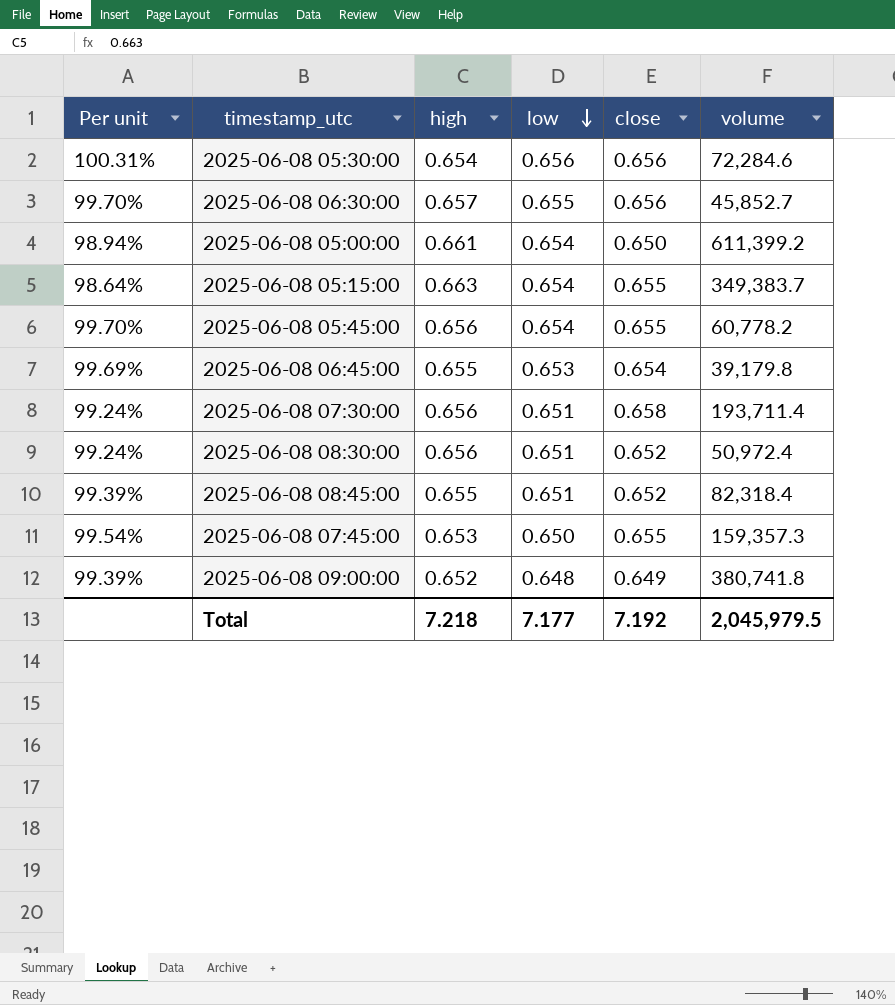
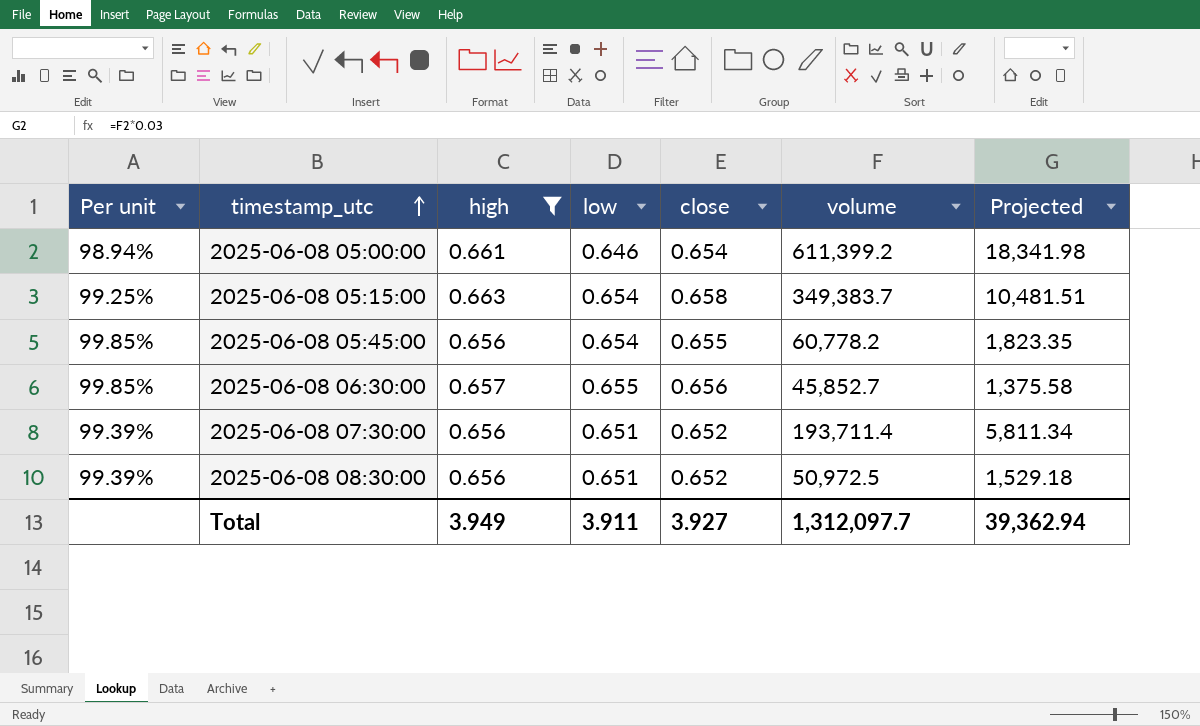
filter: none -> high >= 0.656
row order: low descending -> timestamp_utc ascending
column Per unit | formula: [low] / [high] -> [close] / [high]
column Projected | formula: none -> [volume] * 0.03
2025-06-08 05:00:00 | low: 0.654 -> 0.646
2025-06-08 05:00:00 | close: 0.650 -> 0.654
2025-06-08 05:15:00 | close: 0.655 -> 0.658
2025-06-08 07:30:00 | close: 0.658 -> 0.652
2025-06-08 08:30:00 | volume: 50,972.4 -> 50,972.5
Total | high: 7.218 -> 3.949
Total | low: 7.177 -> 3.911
Total | close: 7.192 -> 3.927
Total | volume: 2,045,979.5 -> 1,312,097.7

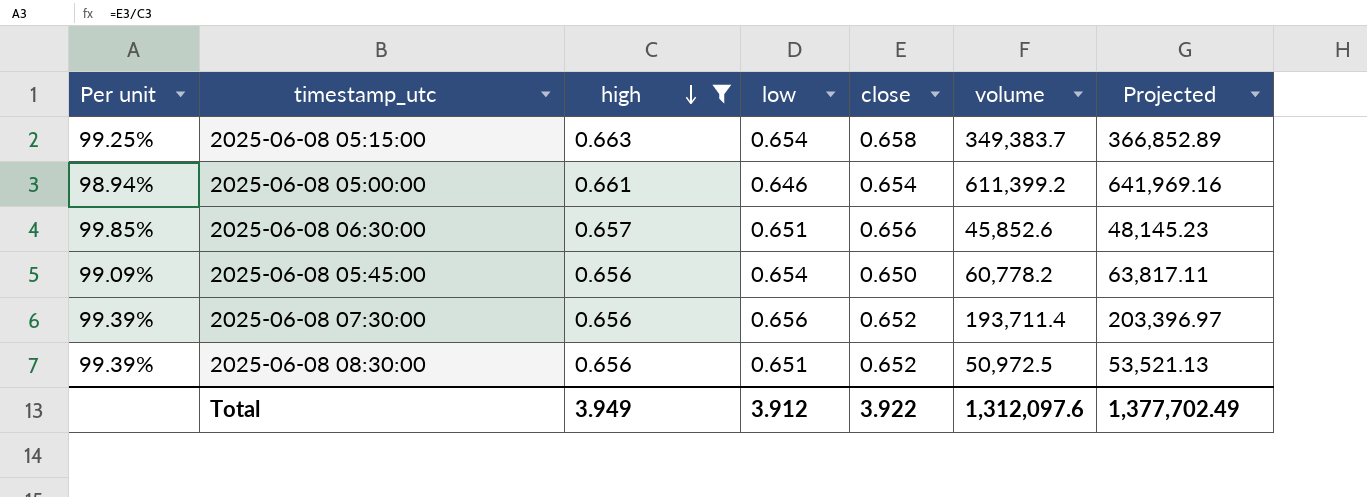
row order: timestamp_utc ascending -> high descending
column Projected | formula: [volume] * 0.03 -> [volume] * 1.05
2025-06-08 06:30:00 | low: 0.655 -> 0.651
2025-06-08 06:30:00 | volume: 45,852.7 -> 45,852.6
2025-06-08 05:45:00 | Per unit: 99.85% -> 99.09%
2025-06-08 05:45:00 | close: 0.655 -> 0.650
2025-06-08 07:30:00 | low: 0.651 -> 0.656
Total | low: 3.911 -> 3.912
Total | close: 3.927 -> 3.922
Total | volume: 1,312,097.7 -> 1,312,097.6
Total | Projected: 39,362.94 -> 1,377,702.49

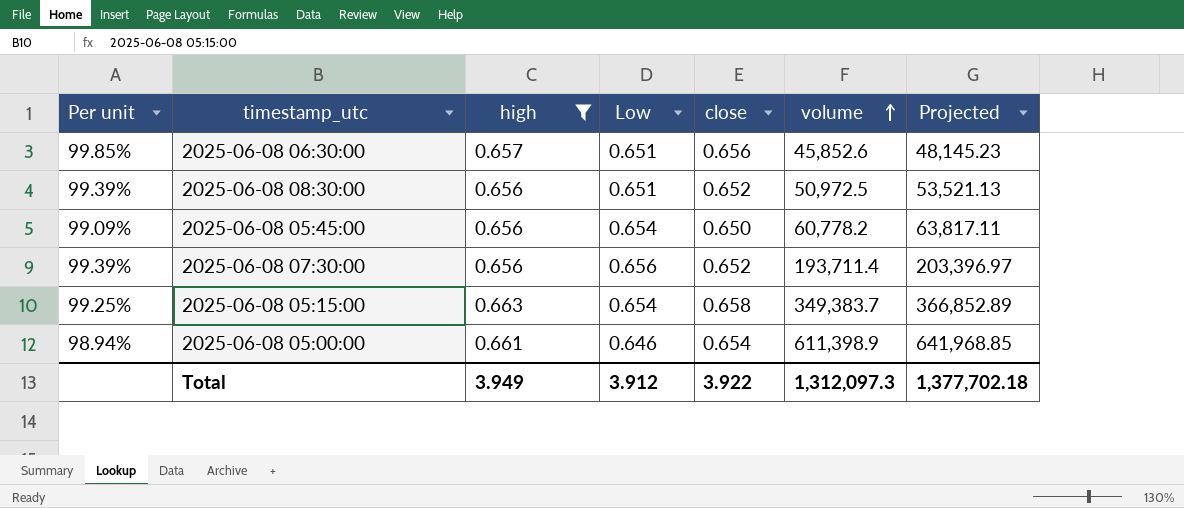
row order: high descending -> volume ascending
column name: low -> Low
2025-06-08 05:00:00 | volume: 611,399.2 -> 611,398.9
2025-06-08 05:00:00 | Projected: 641,969.16 -> 641,968.85
Total | volume: 1,312,097.6 -> 1,312,097.3
Total | Projected: 1,377,702.49 -> 1,377,702.18

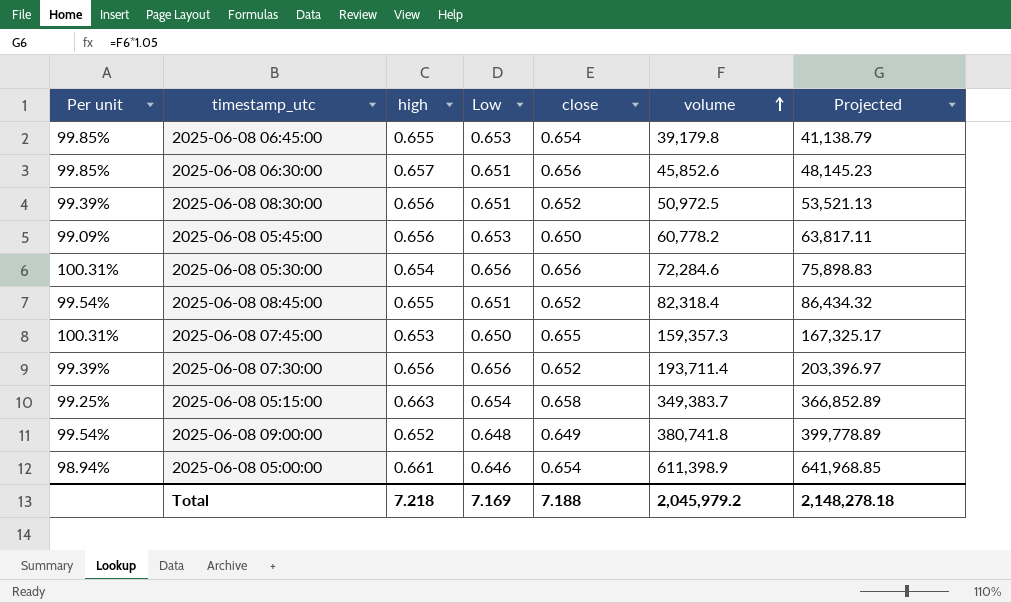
filter: high >= 0.656 -> none
2025-06-08 05:45:00 | Low: 0.654 -> 0.653
Total | high: 3.949 -> 7.218
Total | Low: 3.912 -> 7.169
Total | close: 3.922 -> 7.188
Total | volume: 1,312,097.3 -> 2,045,979.2
Total | Projected: 1,377,702.18 -> 2,148,278.18

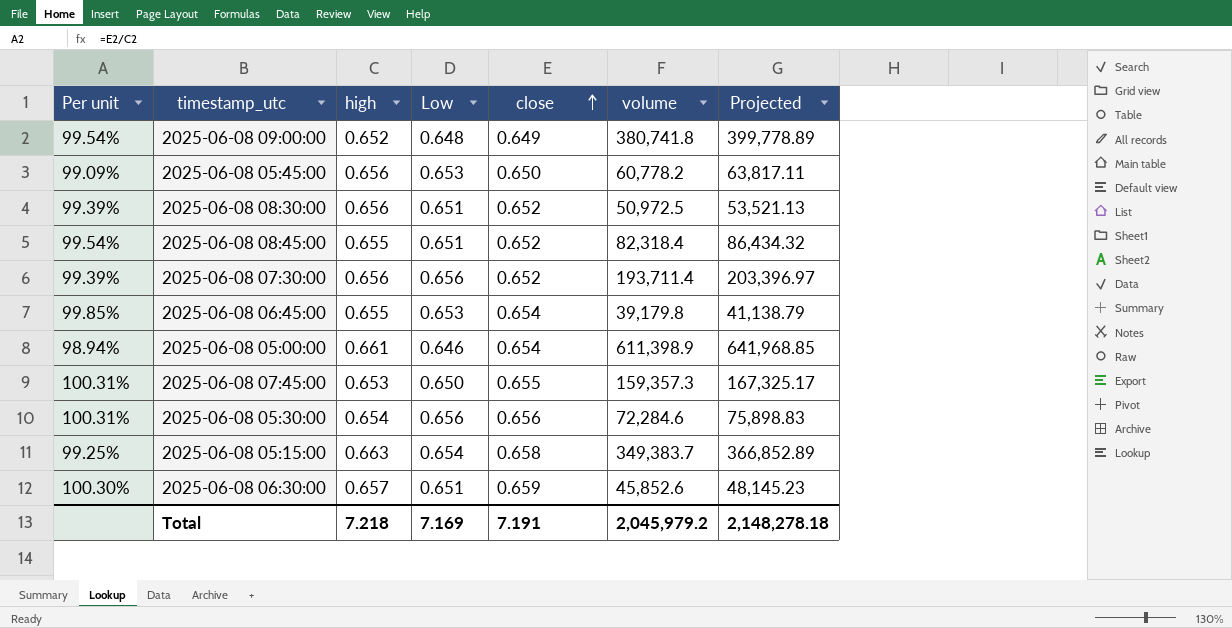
row order: volume ascending -> close ascending
2025-06-08 06:30:00 | Per unit: 99.85% -> 100.30%
2025-06-08 06:30:00 | close: 0.656 -> 0.659
Total | close: 7.188 -> 7.191

